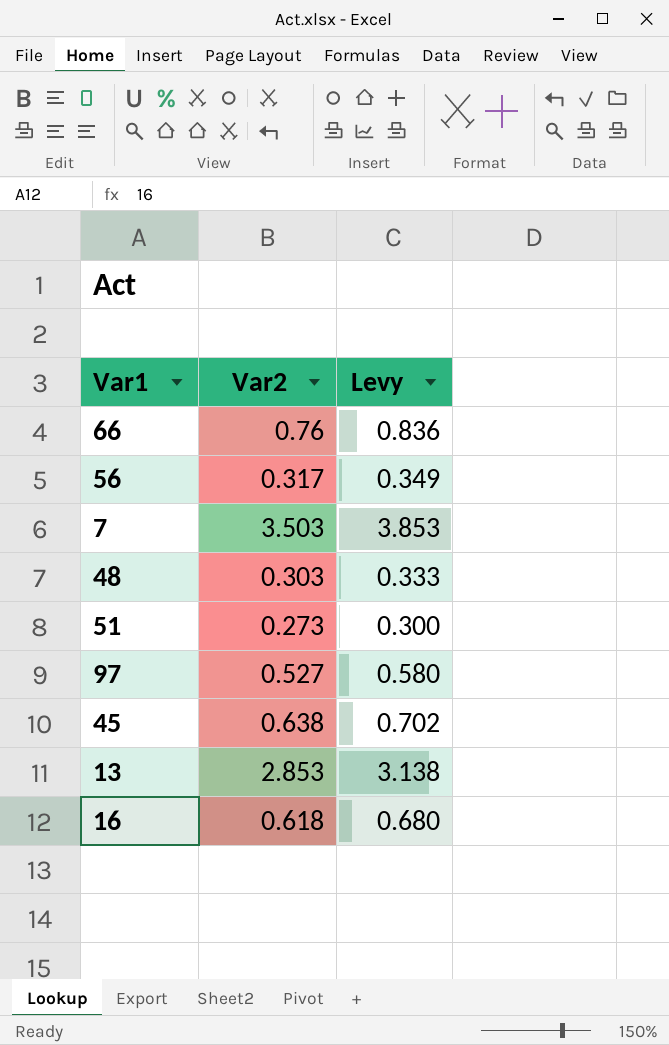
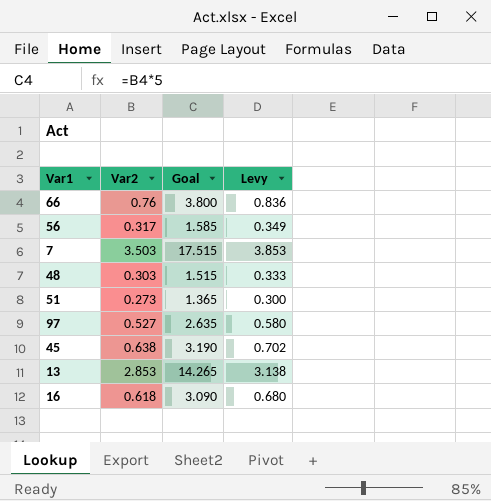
column Goal | formula: none -> [Var2] * 5

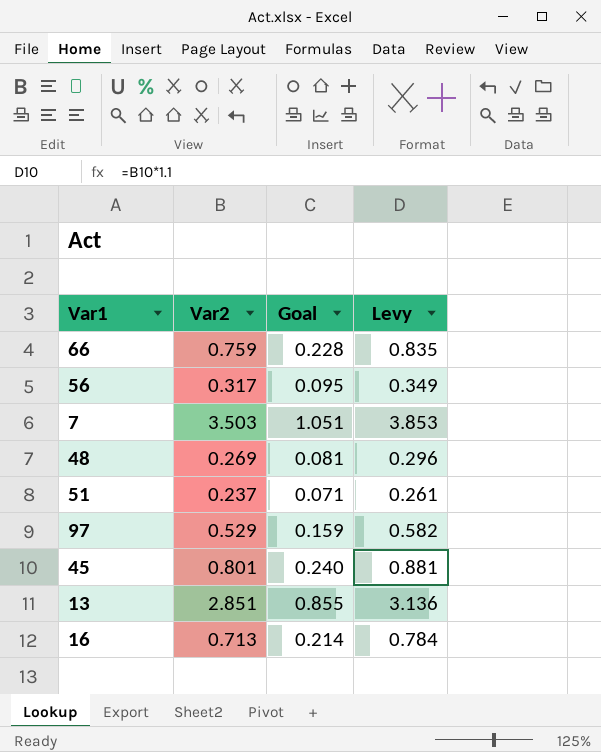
column Goal | formula: [Var2] * 5 -> [Var2] * 0.3
66 | Var2: 0.76 -> 0.759
66 | Levy: 0.836 -> 0.835
48 | Var2: 0.303 -> 0.269
48 | Levy: 0.333 -> 0.296
51 | Var2: 0.273 -> 0.237
51 | Levy: 0.300 -> 0.261
97 | Var2: 0.527 -> 0.529
97 | Levy: 0.580 -> 0.582
45 | Var2: 0.638 -> 0.801
45 | Levy: 0.702 -> 0.881
13 | Var2: 2.853 -> 2.851
13 | Levy: 3.138 -> 3.136
16 | Var2: 0.618 -> 0.713
16 | Levy: 0.680 -> 0.784

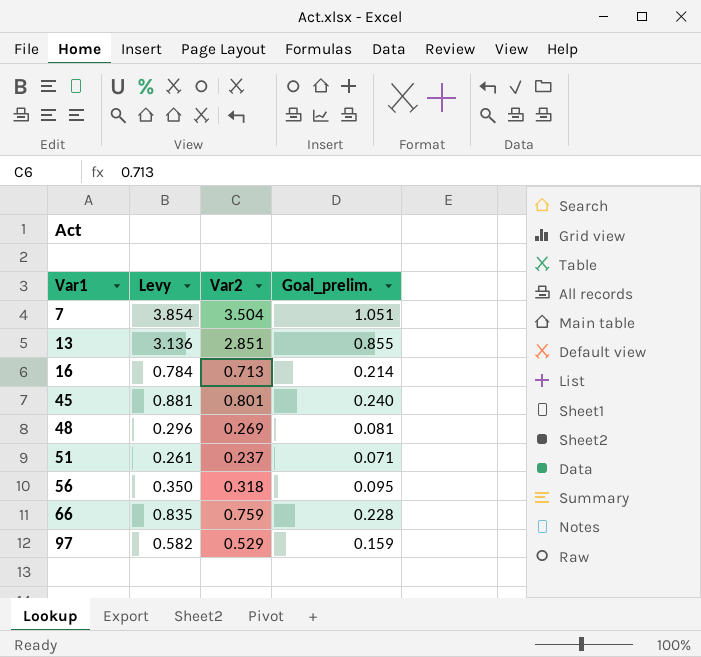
row order: none -> Var1 ascending
column Levy | position: 4 -> 2
column name: Goal -> Goal_prelim.
7 | Levy: 3.853 -> 3.854
7 | Var2: 3.503 -> 3.504
56 | Levy: 0.349 -> 0.350
56 | Var2: 0.317 -> 0.318

